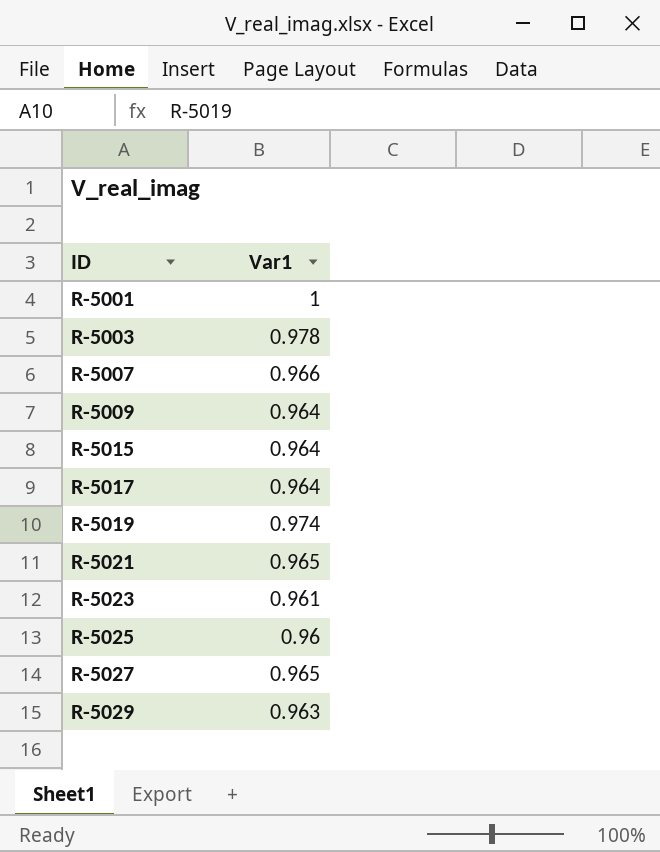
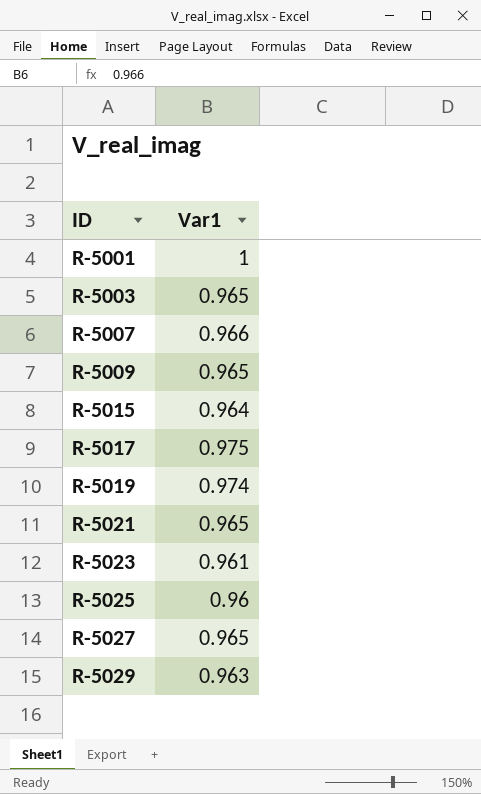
R-5003 | Var1: 0.978 -> 0.965
R-5009 | Var1: 0.964 -> 0.965
R-5017 | Var1: 0.964 -> 0.975

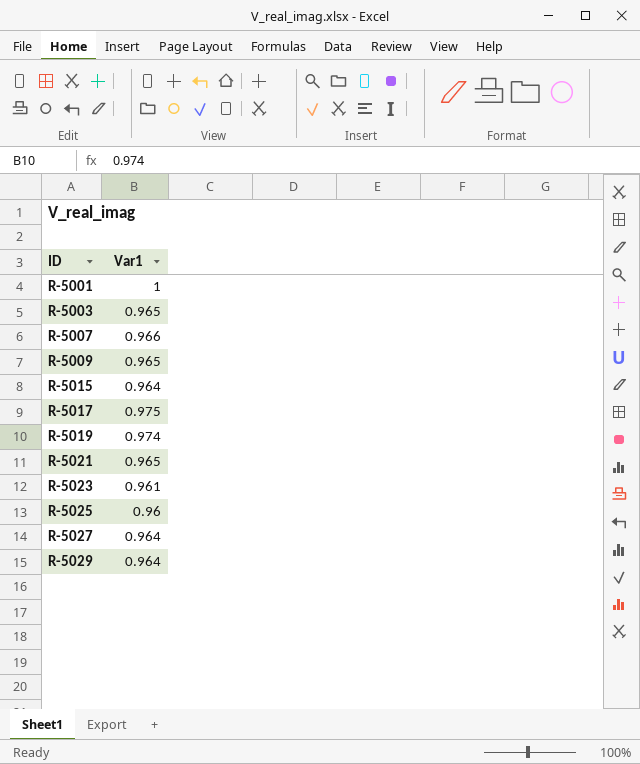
R-5027 | Var1: 0.965 -> 0.964
R-5029 | Var1: 0.963 -> 0.964

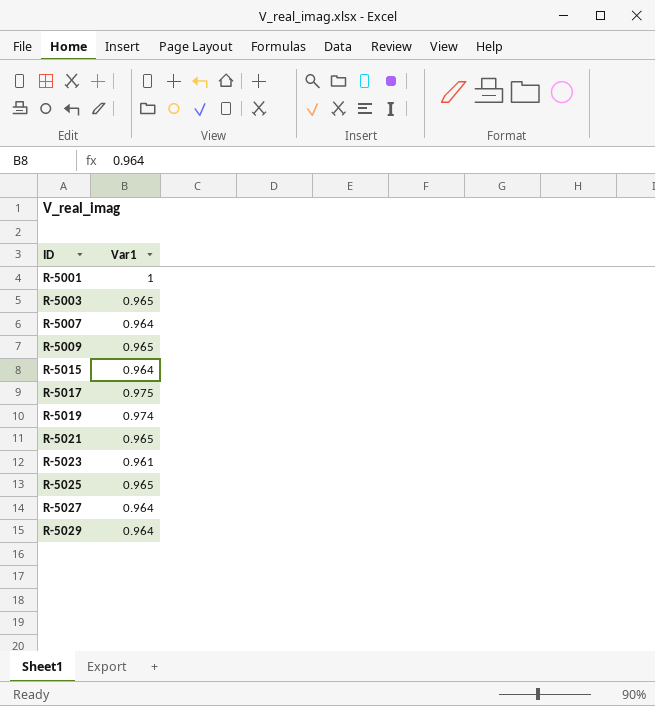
R-5007 | Var1: 0.966 -> 0.964
R-5025 | Var1: 0.96 -> 0.965

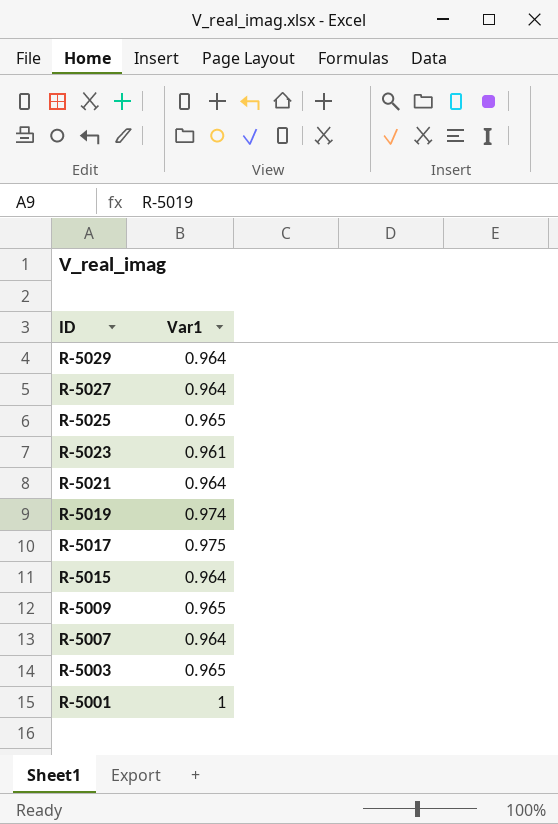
row order: ID ascending -> ID descending
R-5021 | Var1: 0.965 -> 0.964

